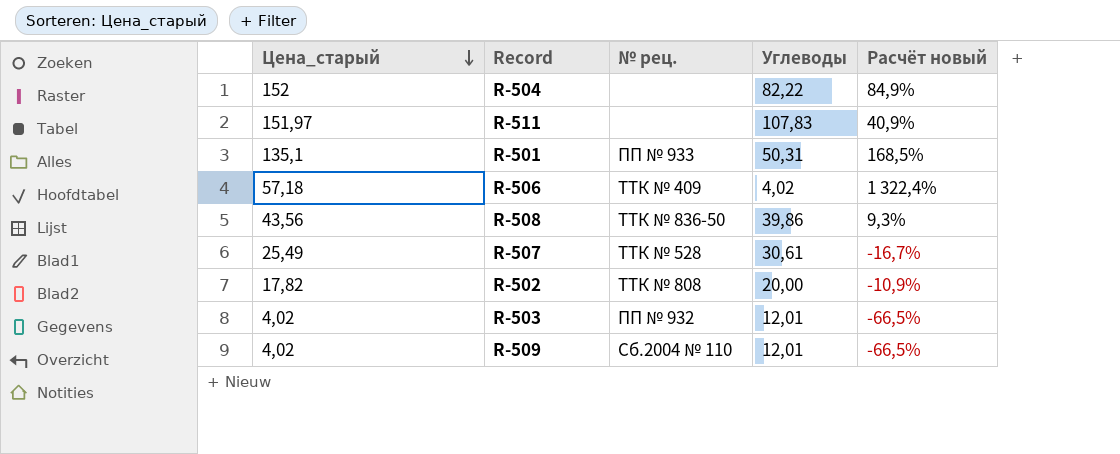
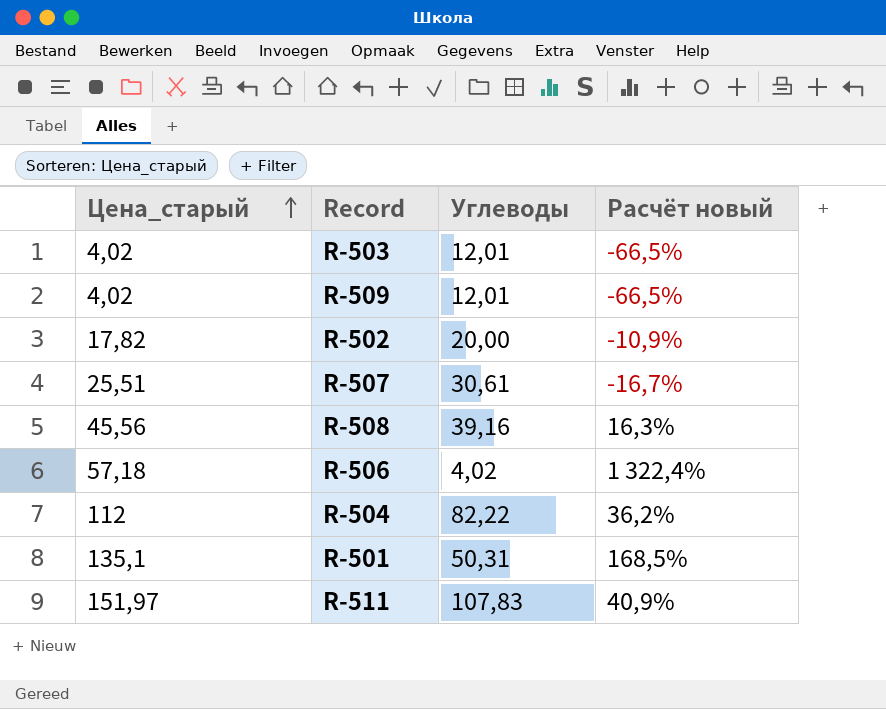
row order: Цена_старый descending -> Цена_старый ascending
column № рец. | position: 3 -> none
R-507 | Цена_старый: 25,49 -> 25,51
R-508 | Цена_старый: 43,56 -> 45,56
R-508 | Углеводы: 39,86 -> 39,16
R-508 | Расчёт новый: 9,3% -> 16,3%
R-504 | Цена_старый: 152 -> 112
R-504 | Расчёт новый: 84,9% -> 36,2%

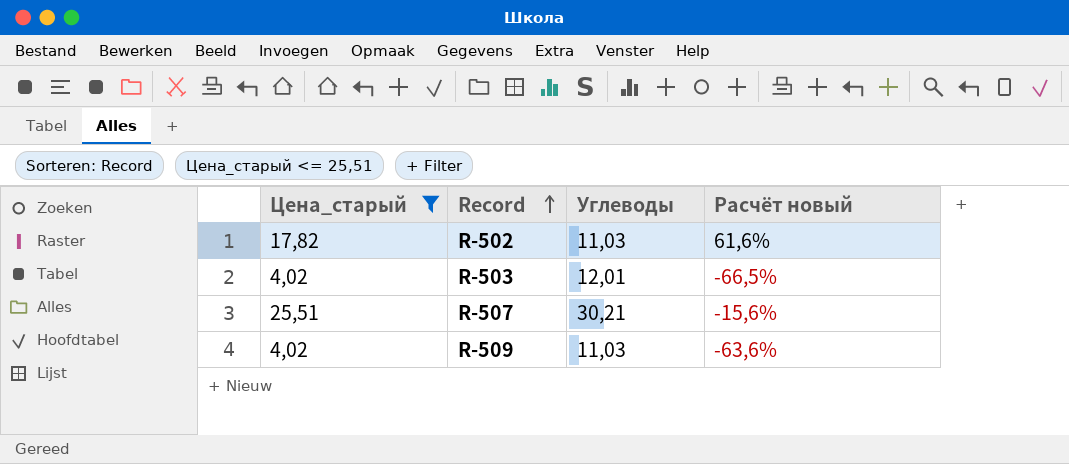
filter: none -> Цена_старый <= 25,51
row order: Цена_старый ascending -> Record ascending
R-502 | Углеводы: 20,00 -> 11,03
R-502 | Расчёт новый: -10,9% -> 61,6%
R-507 | Углеводы: 30,61 -> 30,21
R-507 | Расчёт новый: -16,7% -> -15,6%
R-509 | Углеводы: 12,01 -> 11,03
R-509 | Расчёт новый: -66,5% -> -63,6%

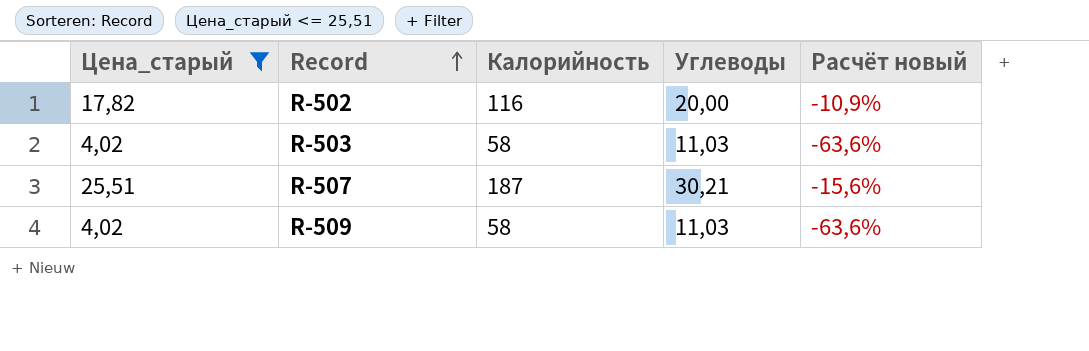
column Калорийность | position: none -> 3
R-502 | Углеводы: 11,03 -> 20,00
R-502 | Расчёт новый: 61,6% -> -10,9%
R-503 | Углеводы: 12,01 -> 11,03
R-503 | Расчёт новый: -66,5% -> -63,6%

